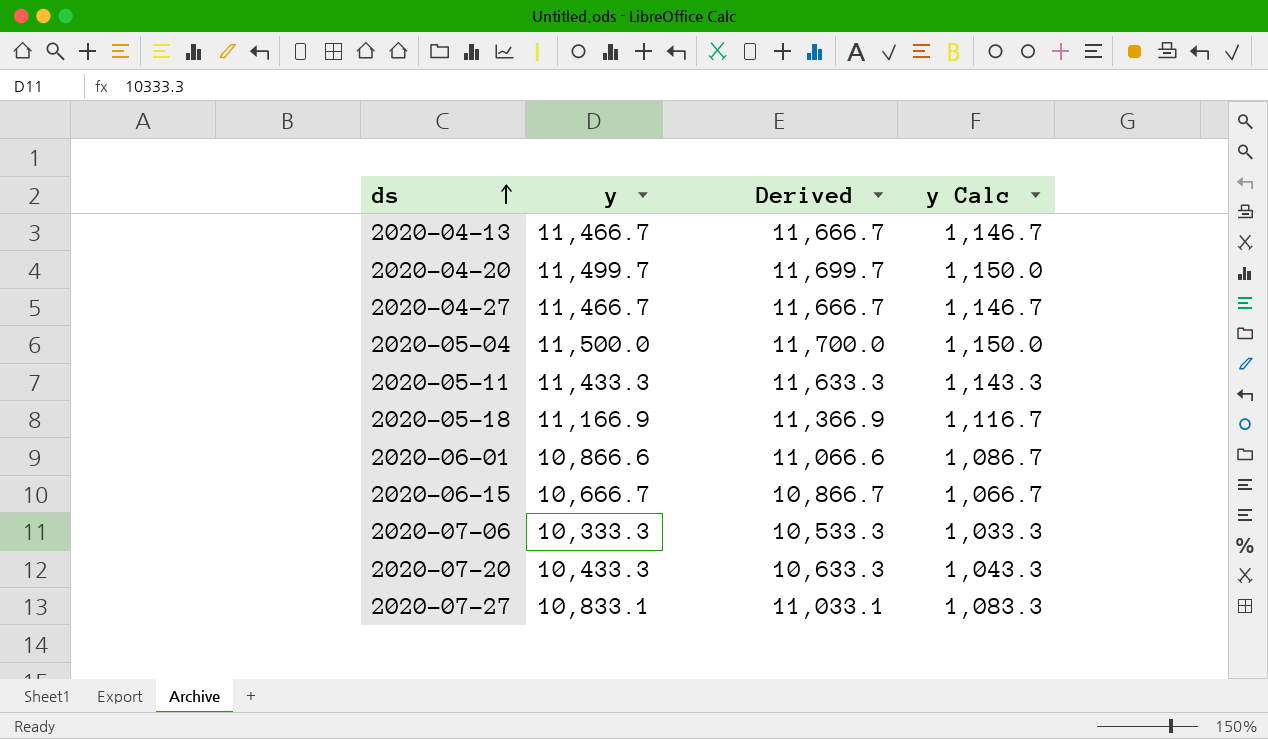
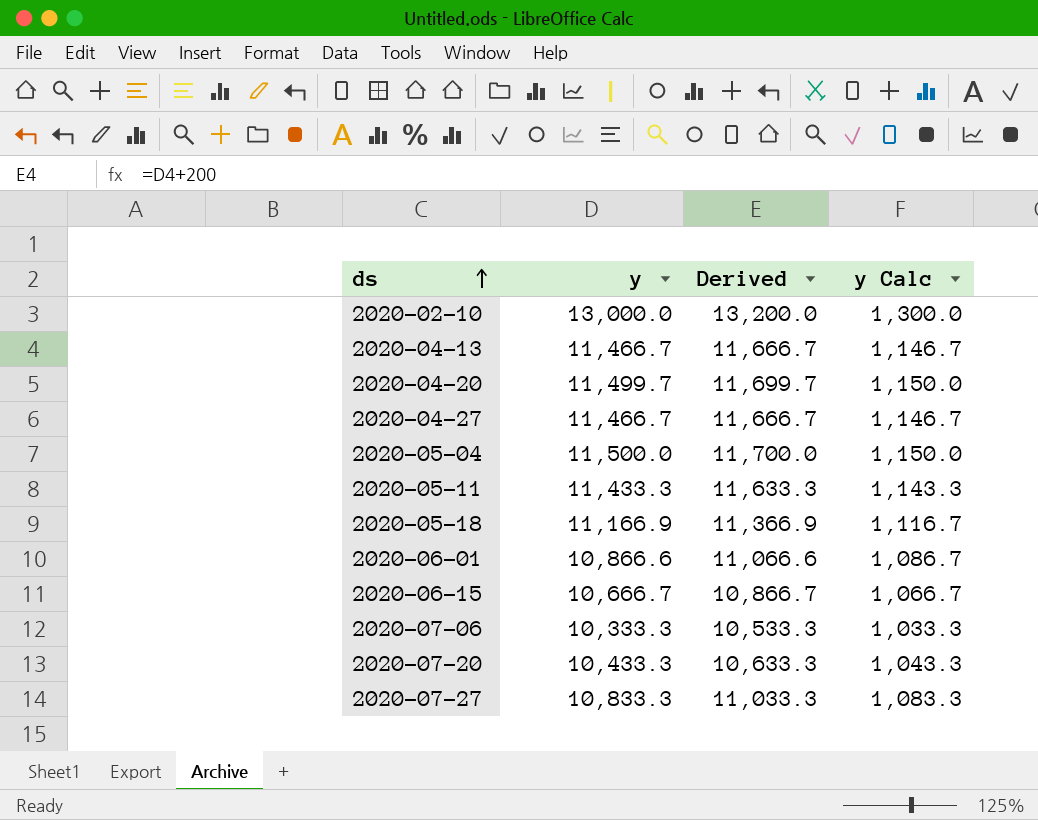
row 2020-02-10: none -> 13,000.0 | 13,200.0 | 1,300.0
2020-07-27 | y: 10,833.1 -> 10,833.3
2020-07-27 | Derived: 11,033.1 -> 11,033.3

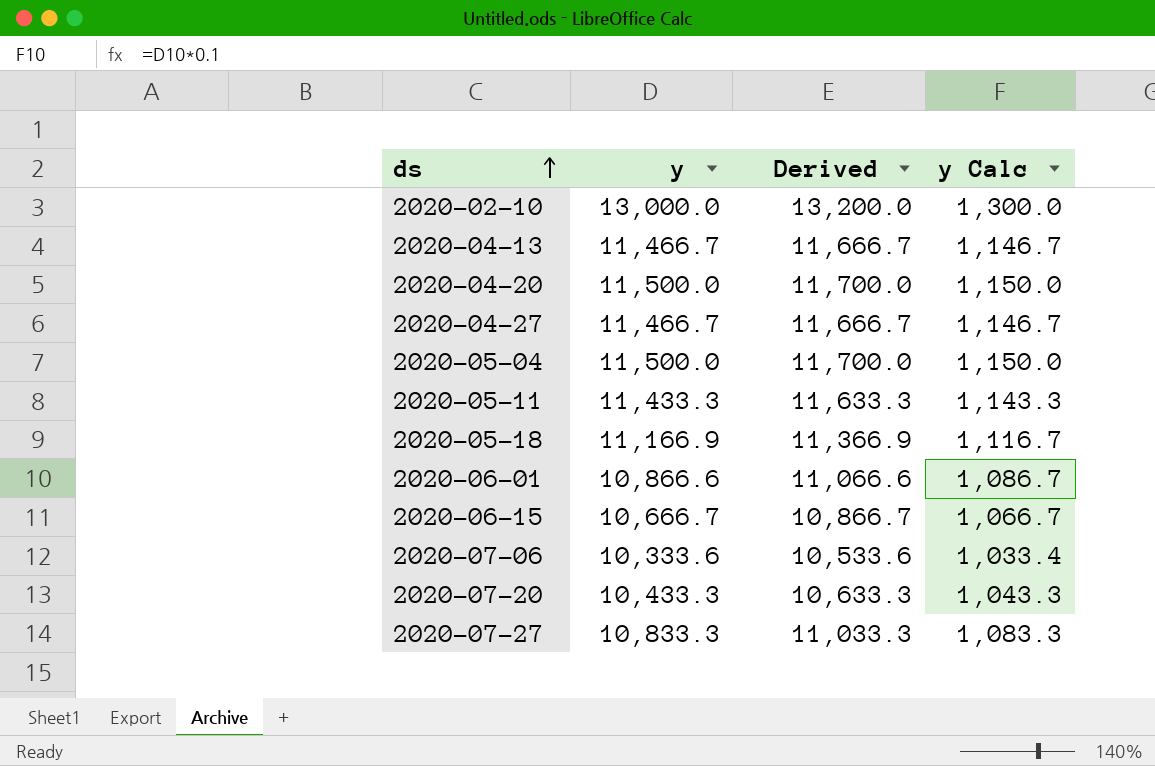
2020-04-20 | y: 11,499.7 -> 11,500.0
2020-04-20 | Derived: 11,699.7 -> 11,700.0
2020-07-06 | y: 10,333.3 -> 10,333.6
2020-07-06 | Derived: 10,533.3 -> 10,533.6
2020-07-06 | y Calc: 1,033.3 -> 1,033.4

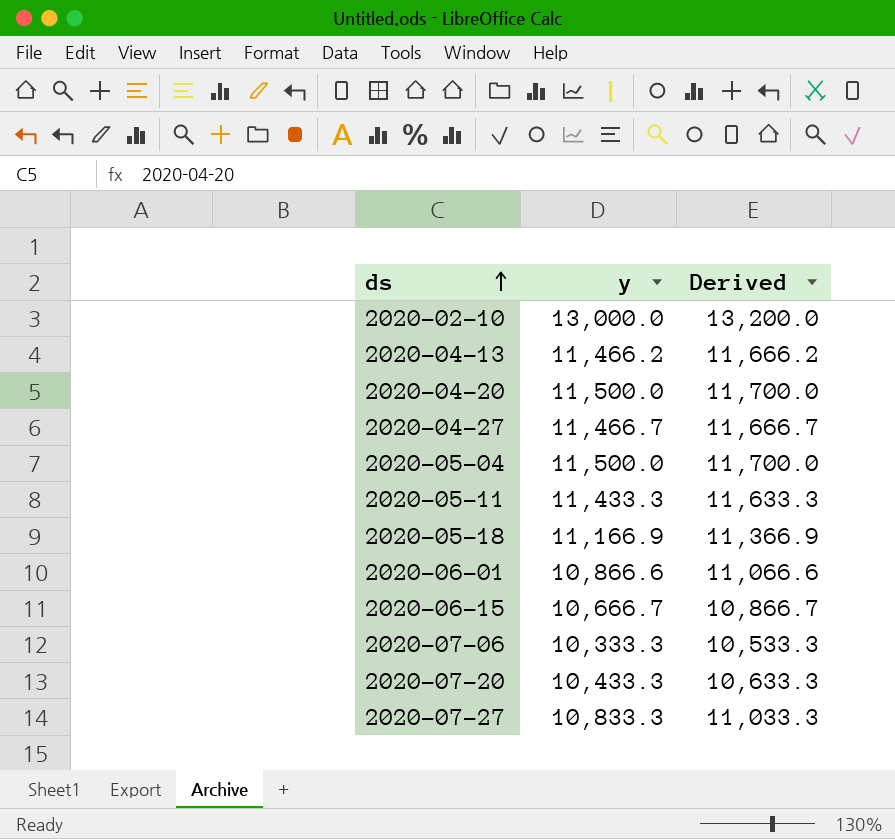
column y Calc | formula: [y] * 0.1 -> none
2020-04-13 | y: 11,466.7 -> 11,466.2
2020-04-13 | Derived: 11,666.7 -> 11,666.2
2020-07-06 | y: 10,333.6 -> 10,333.3
2020-07-06 | Derived: 10,533.6 -> 10,533.3

